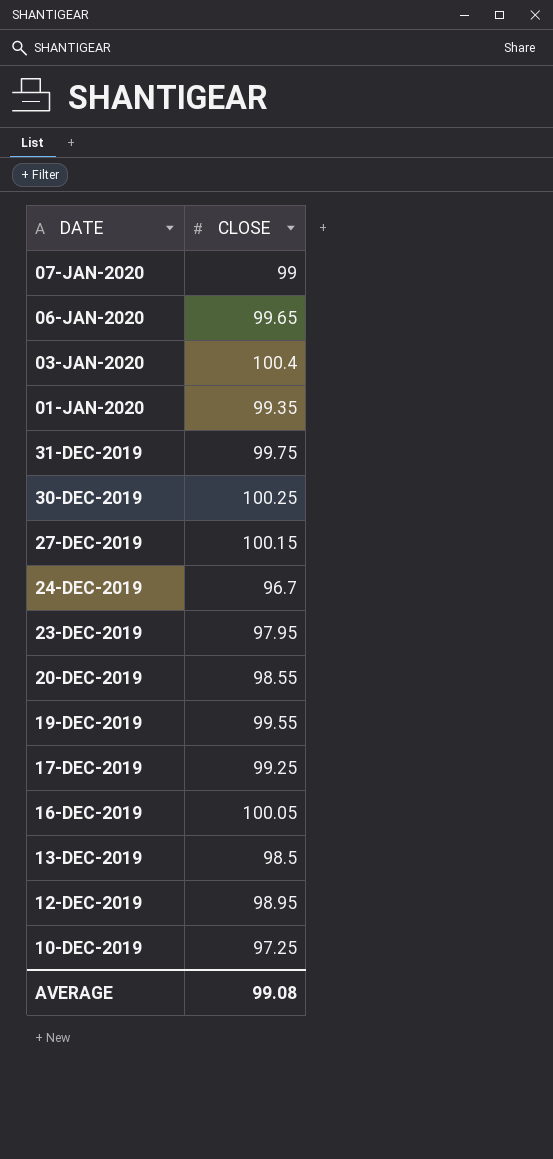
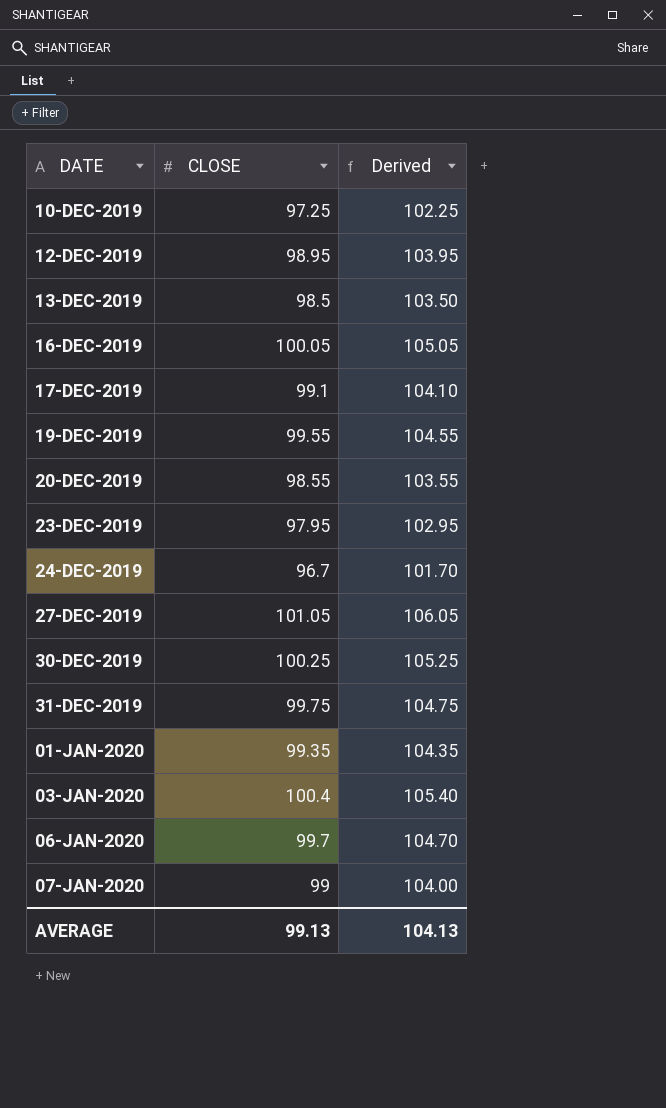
row order: DATE descending -> DATE ascending
column Derived | formula: none -> [CLOSE] + 5
17-DEC-2019 | CLOSE: 99.25 -> 99.1
27-DEC-2019 | CLOSE: 100.15 -> 101.05
06-JAN-2020 | CLOSE: 99.65 -> 99.7
AVERAGE | CLOSE: 99.08 -> 99.13

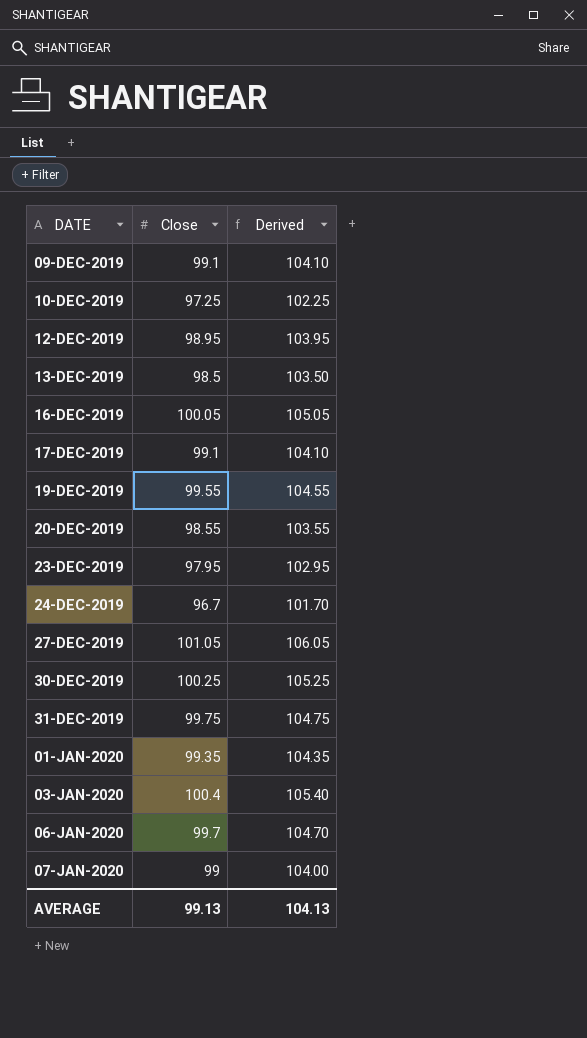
column name: CLOSE -> Close
row 09-DEC-2019: none -> 99.1 | 104.10

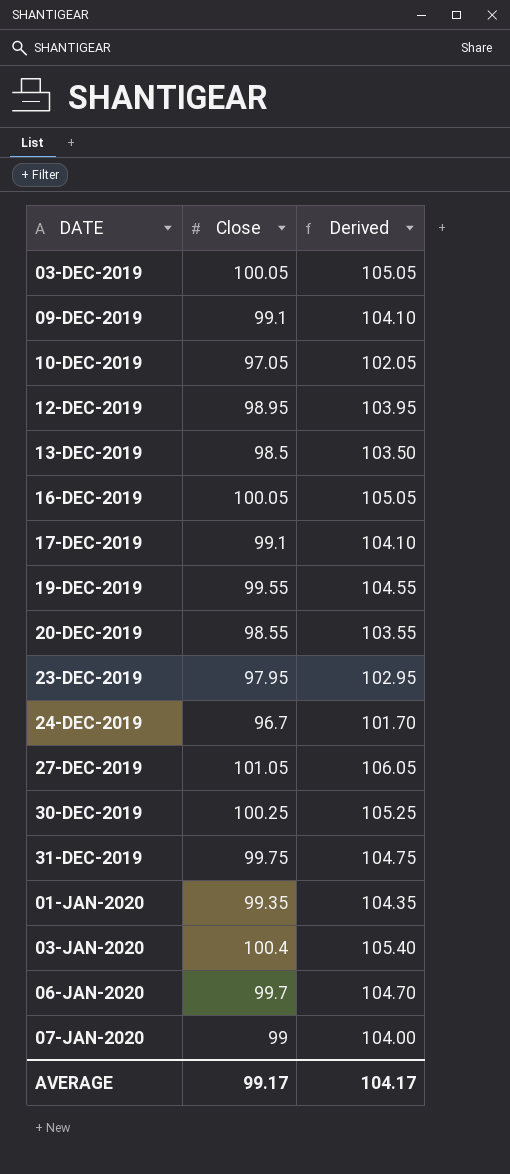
row 03-DEC-2019: none -> 100.05 | 105.05
10-DEC-2019 | Close: 97.25 -> 97.05
10-DEC-2019 | Derived: 102.25 -> 102.05
AVERAGE | Close: 99.13 -> 99.17
AVERAGE | Derived: 104.13 -> 104.17

